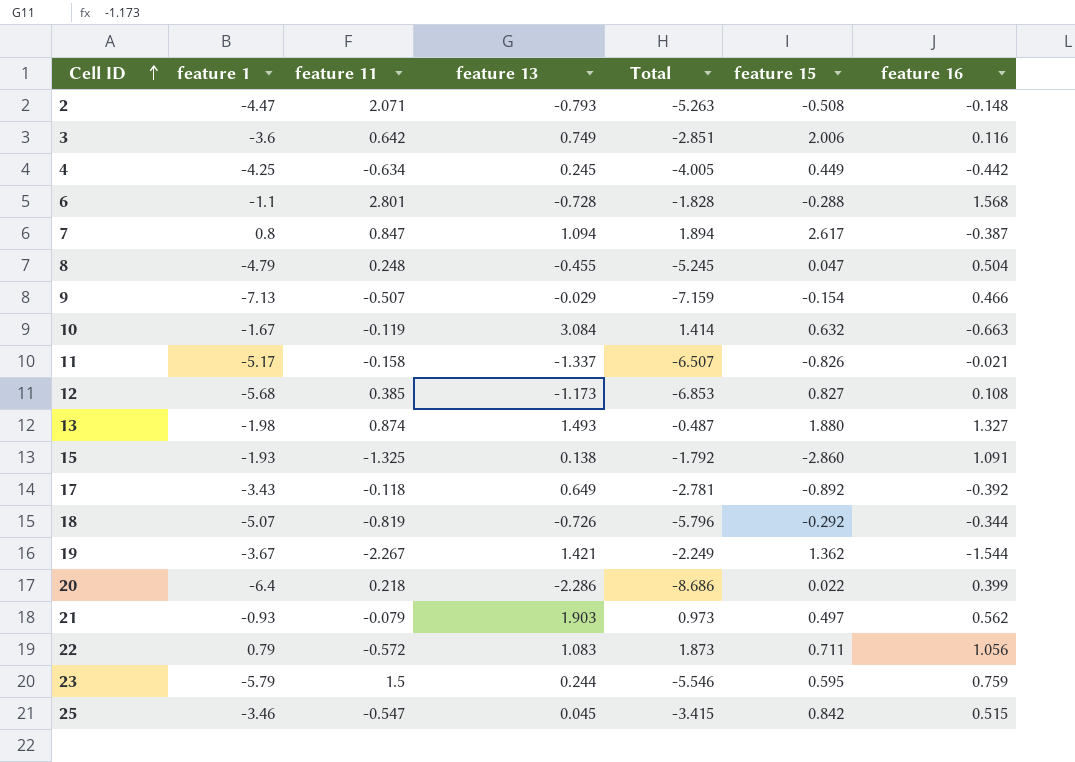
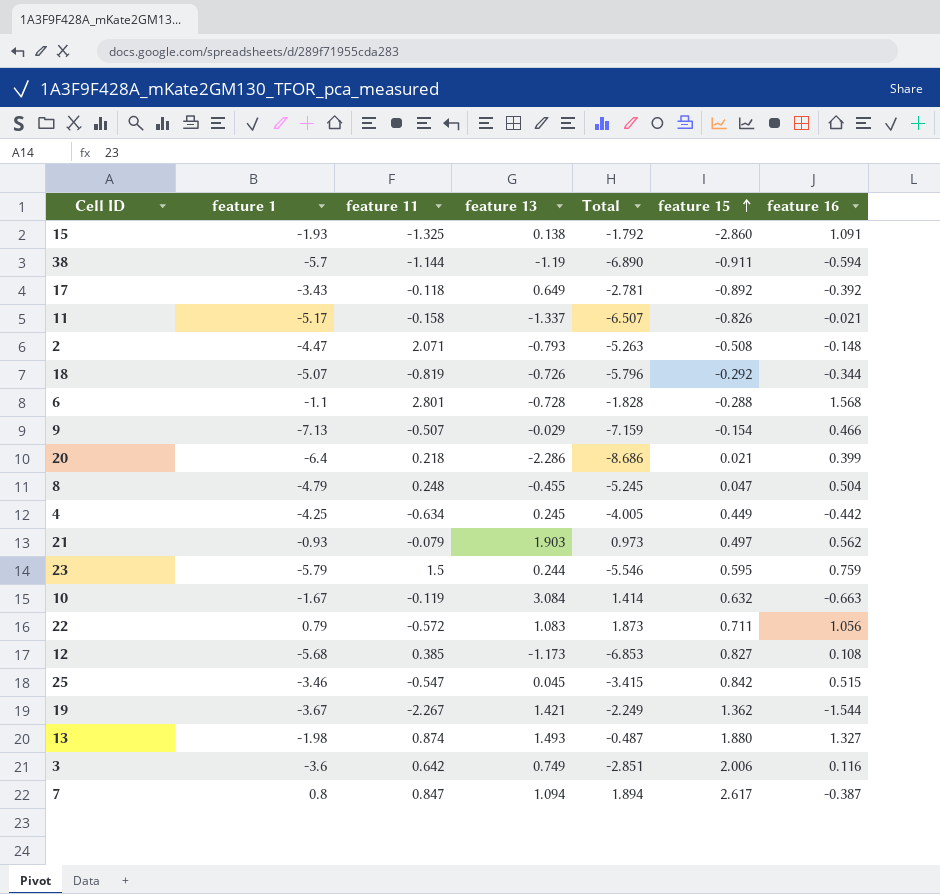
row order: Cell ID ascending -> feature 15 ascending
row 38: none -> -5.7 | -1.144 | -1.19 | -6.890 | -0.911 | -0.594
20 | feature 15: 0.022 -> 0.021

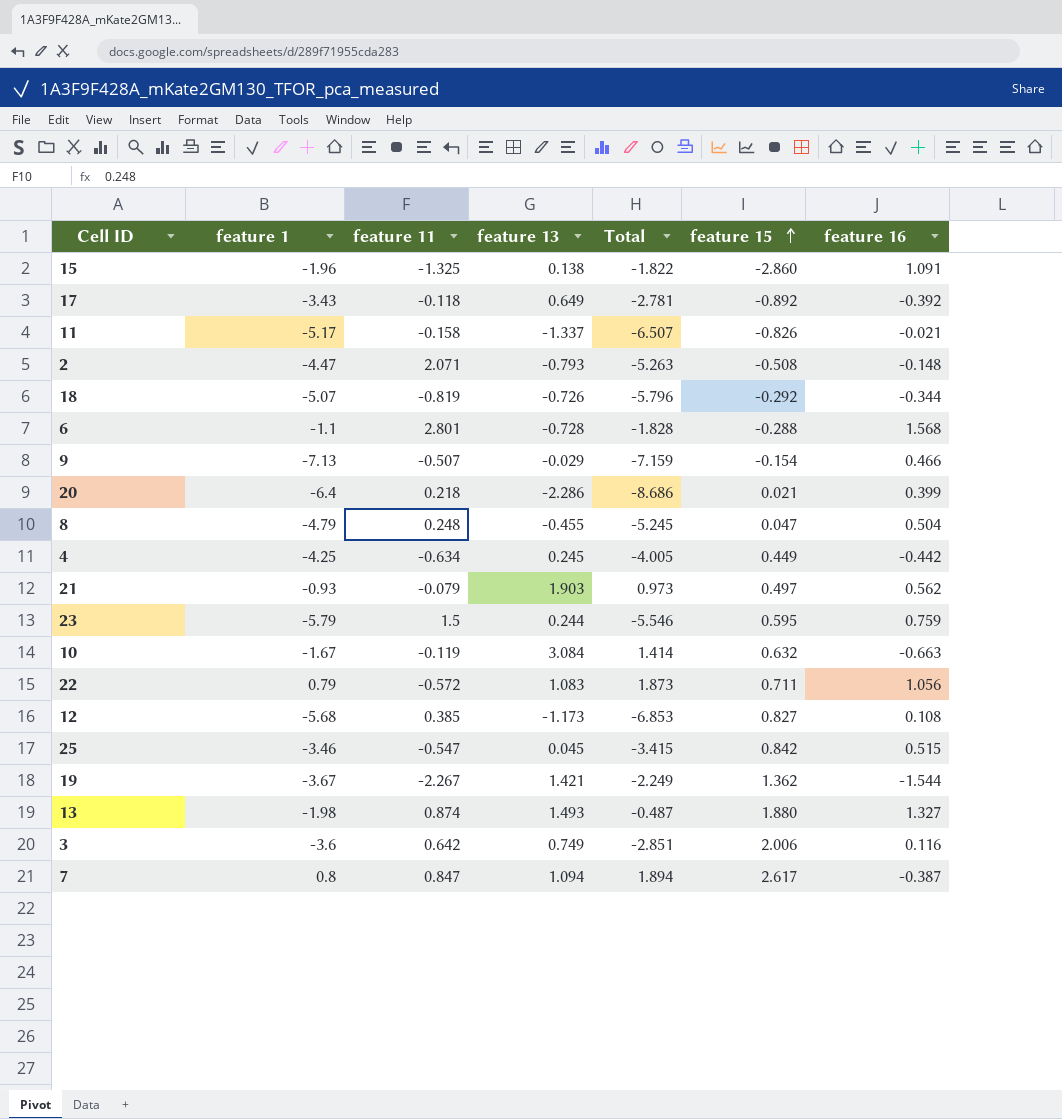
row 38: -5.7 | -1.144 | -1.19 | -6.890 | -0.911 | -0.594 -> none
15 | feature 1: -1.93 -> -1.96
15 | Total: -1.792 -> -1.822

